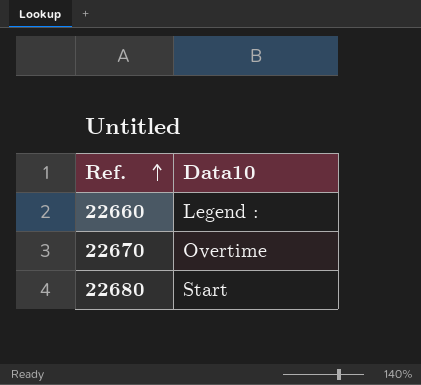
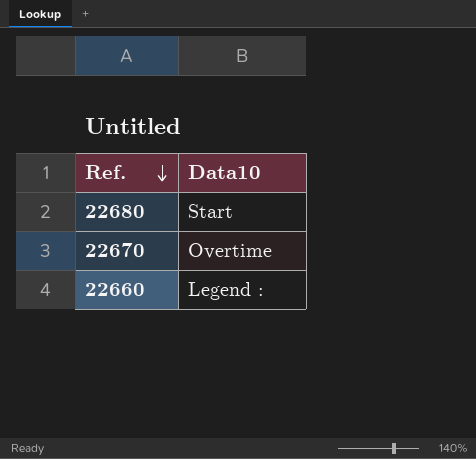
row order: Ref. ascending -> Ref. descending

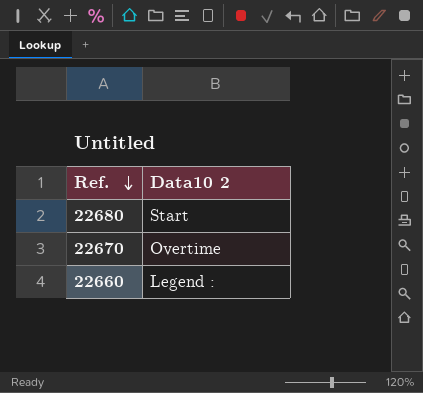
column name: Data10 -> Data10 2

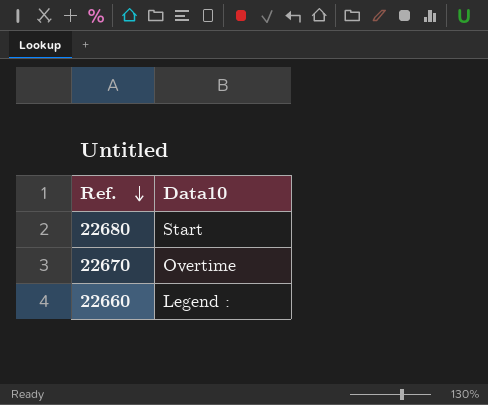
column name: Data10 2 -> Data10

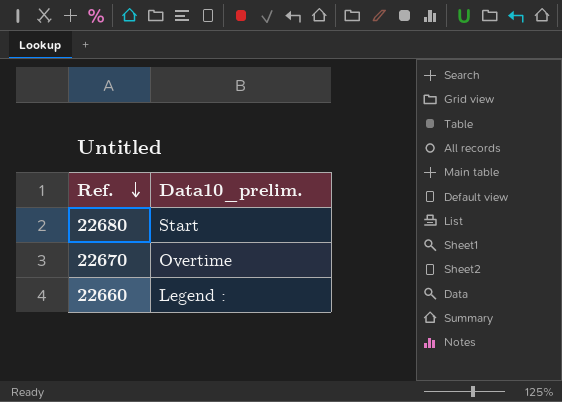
column name: Data10 -> Data10_prelim.

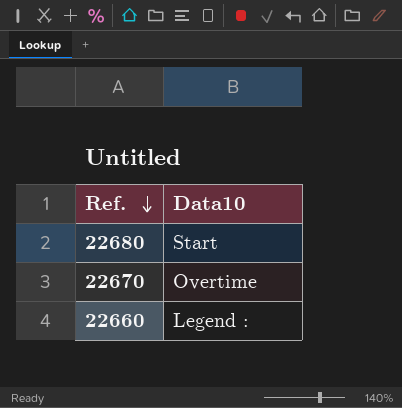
column name: Data10_prelim. -> Data10

